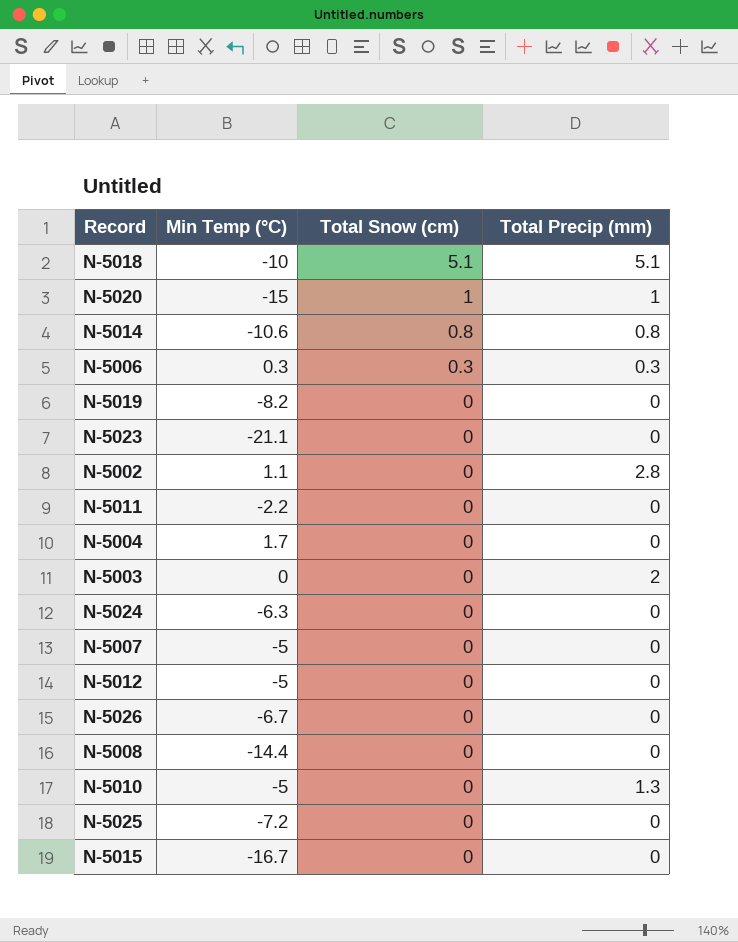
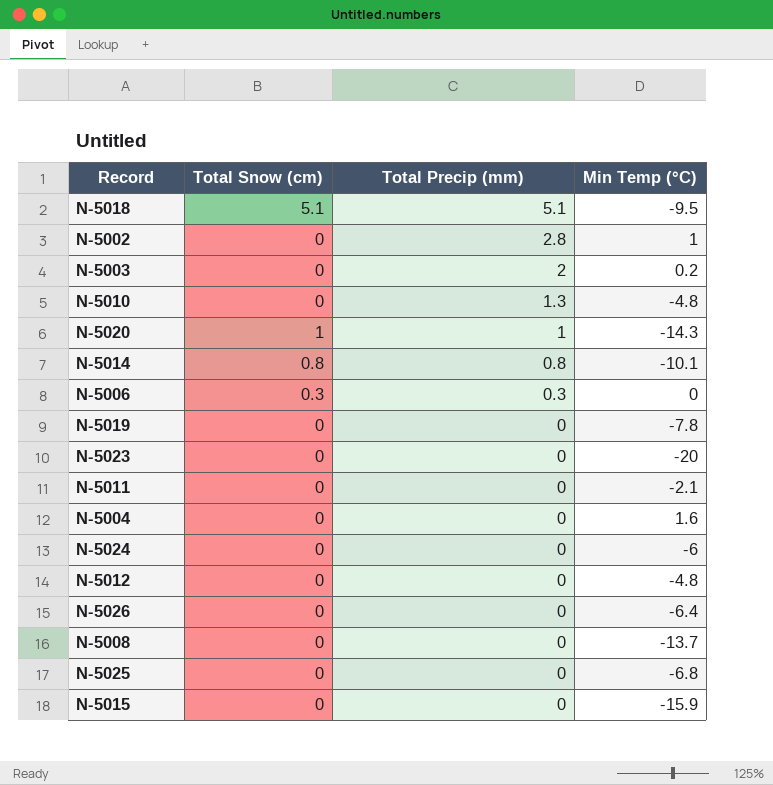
row order: Total Snow (cm) descending -> Total Precip (mm) descending
column Min Temp (°C) | position: 2 -> 4
row N-5007: -5 | 0 | 0 -> none
N-5018 | Min Temp (°C): -10 -> -9.5
N-5002 | Min Temp (°C): 1.1 -> 1
N-5003 | Min Temp (°C): 0 -> 0.2
N-5010 | Min Temp (°C): -5 -> -4.8
N-5020 | Min Temp (°C): -15 -> -14.3
N-5014 | Min Temp (°C): -10.6 -> -10.1
N-5006 | Min Temp (°C): 0.3 -> 0
N-5019 | Min Temp (°C): -8.2 -> -7.8
N-5023 | Min Temp (°C): -21.1 -> -20
N-5011 | Min Temp (°C): -2.2 -> -2.1
N-5004 | Min Temp (°C): 1.7 -> 1.6
N-5024 | Min Temp (°C): -6.3 -> -6
N-5012 | Min Temp (°C): -5 -> -4.8
N-5026 | Min Temp (°C): -6.7 -> -6.4
N-5008 | Min Temp (°C): -14.4 -> -13.7
N-5025 | Min Temp (°C): -7.2 -> -6.8
N-5015 | Min Temp (°C): -16.7 -> -15.9

